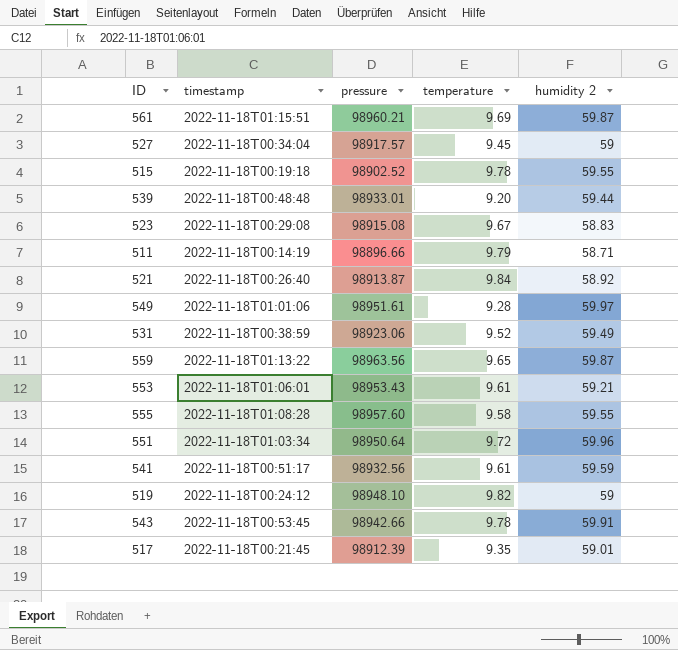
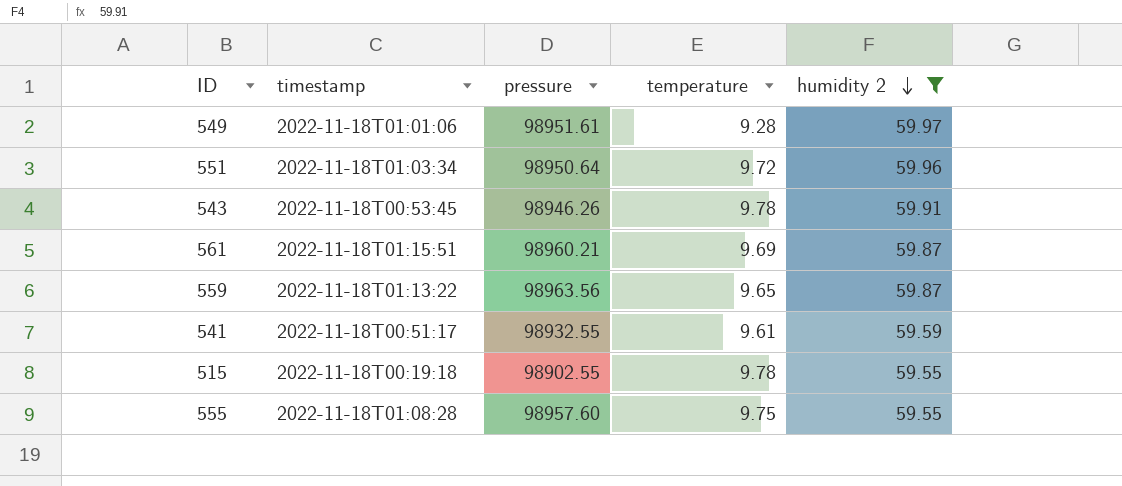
filter: none -> humidity 2 >= 59.55
row order: none -> humidity 2 descending
543 | pressure: 98942.66 -> 98946.26
541 | pressure: 98932.56 -> 98932.55
515 | pressure: 98902.52 -> 98902.55
555 | temperature: 9.58 -> 9.75

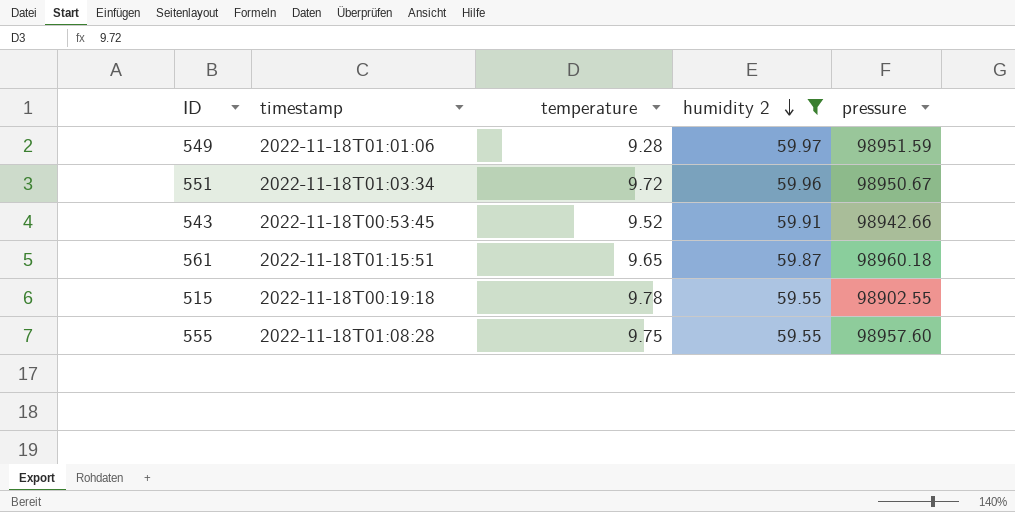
column pressure | position: 3 -> 5
row 559: 2022-11-18T01:13:22 | 98963.56 | 9.65 | 59.87 -> none
row 541: 2022-11-18T00:51:17 | 98932.55 | 9.61 | 59.59 -> none
549 | pressure: 98951.61 -> 98951.59
551 | pressure: 98950.64 -> 98950.67
543 | temperature: 9.78 -> 9.52
543 | pressure: 98946.26 -> 98942.66
561 | temperature: 9.69 -> 9.65
561 | pressure: 98960.21 -> 98960.18

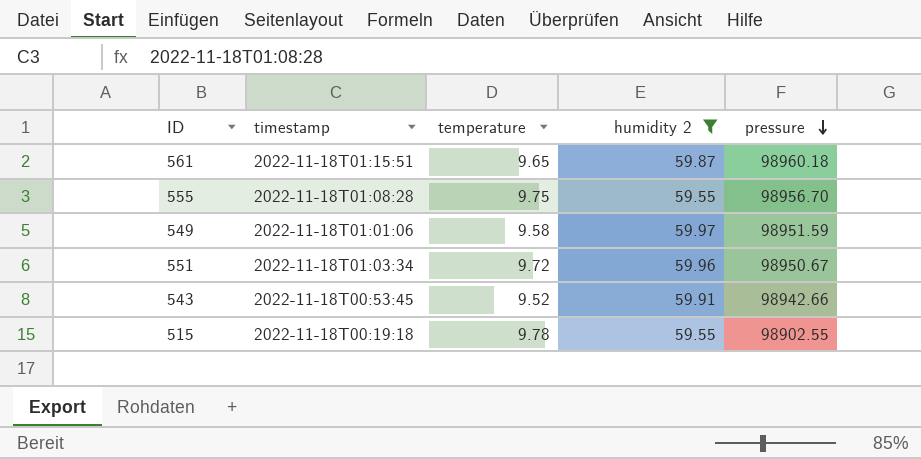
row order: humidity 2 descending -> pressure descending
555 | pressure: 98957.60 -> 98956.70
549 | temperature: 9.28 -> 9.58

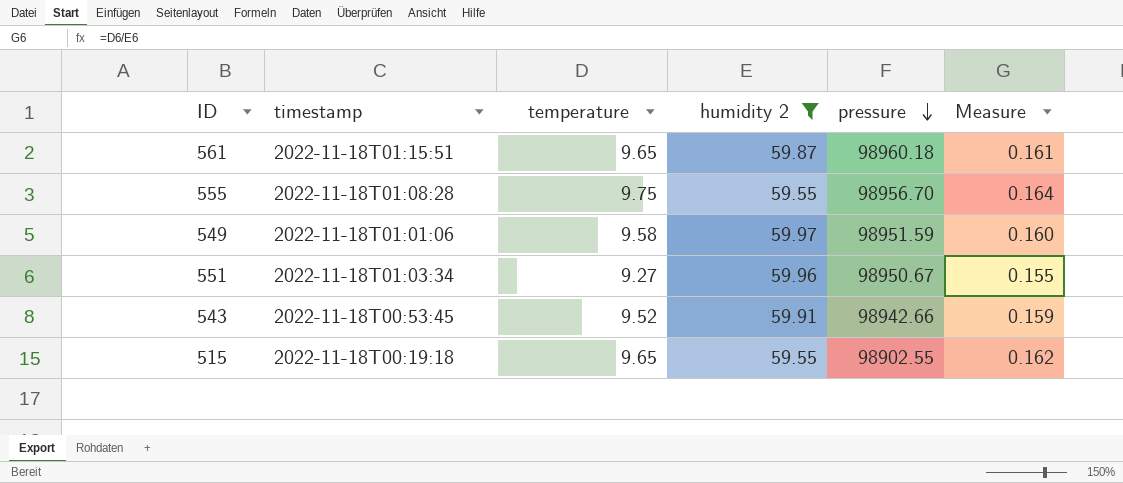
column Measure | formula: none -> [temperature] / [humidity 2]
551 | temperature: 9.72 -> 9.27
515 | temperature: 9.78 -> 9.65

